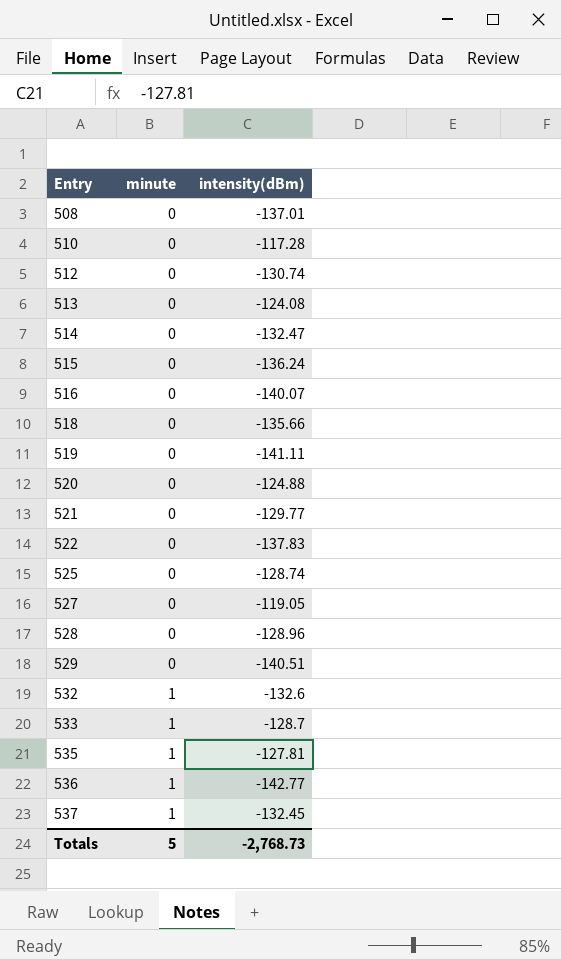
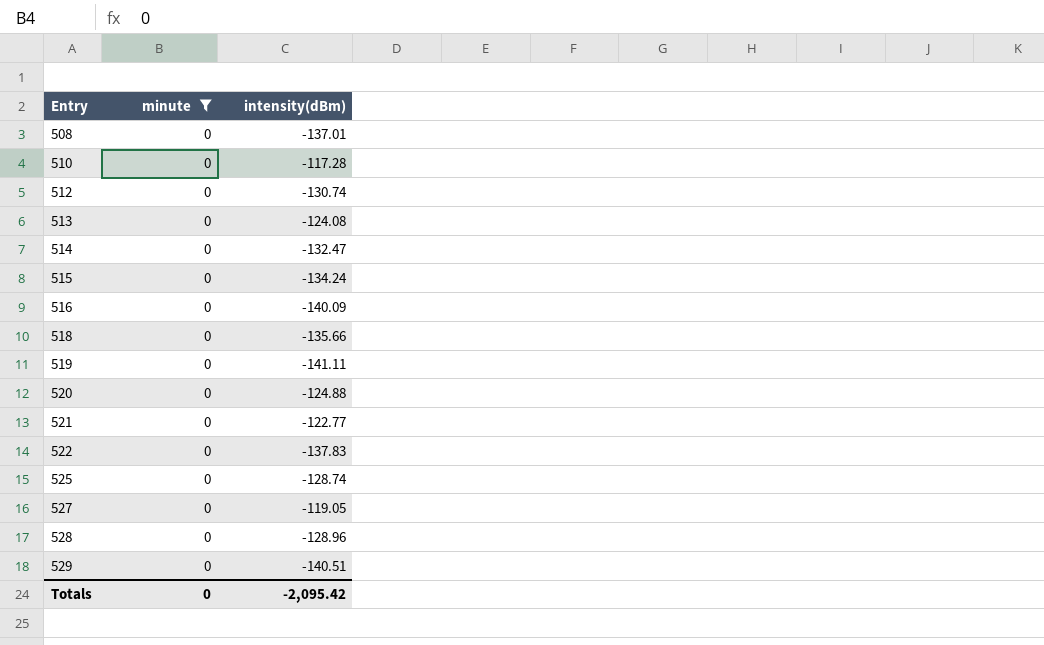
filter: none -> minute = 0
515 | intensity(dBm): -136.24 -> -134.24
516 | intensity(dBm): -140.07 -> -140.09
521 | intensity(dBm): -129.77 -> -122.77
Totals | minute: 5 -> 0
Totals | intensity(dBm): -2,768.73 -> -2,095.42

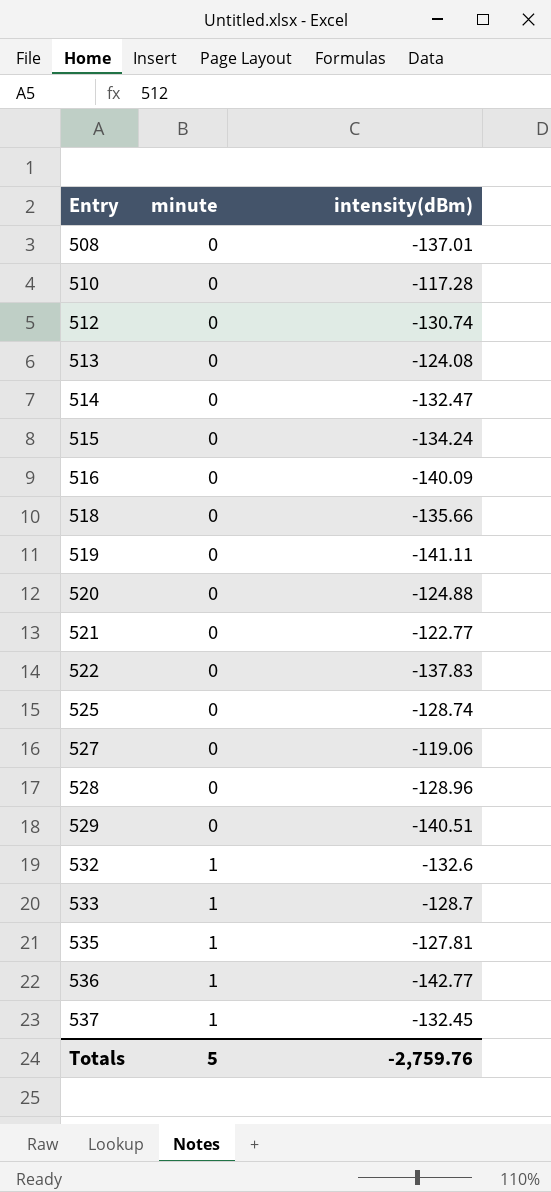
filter: minute = 0 -> none
527 | intensity(dBm): -119.05 -> -119.06
Totals | minute: 0 -> 5
Totals | intensity(dBm): -2,095.42 -> -2,759.76

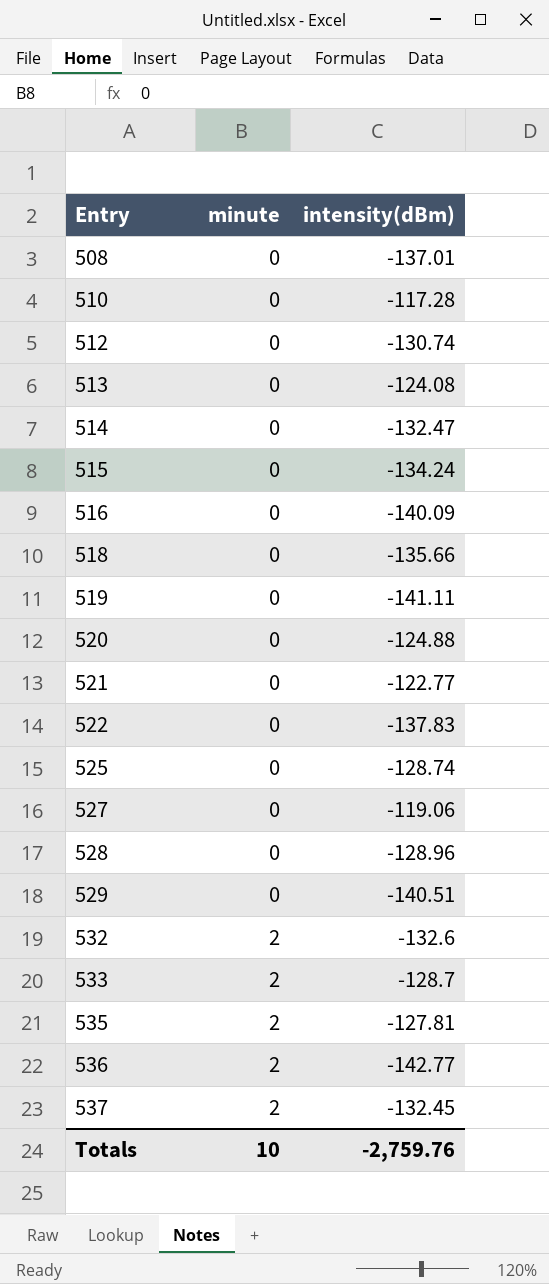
532 | minute: 1 -> 2
533 | minute: 1 -> 2
535 | minute: 1 -> 2
536 | minute: 1 -> 2
537 | minute: 1 -> 2
Totals | minute: 5 -> 10

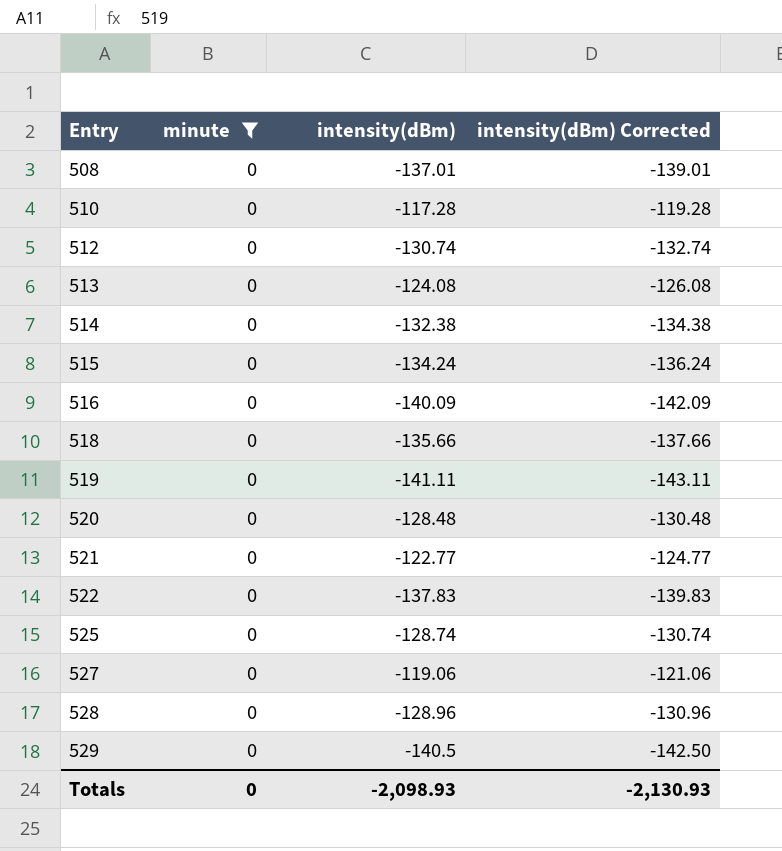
filter: none -> minute = 0
column intensity(dBm) Corrected | formula: none -> [intensity(dBm)] - 2
514 | intensity(dBm): -132.47 -> -132.38
520 | intensity(dBm): -124.88 -> -128.48
529 | intensity(dBm): -140.51 -> -140.5
Totals | minute: 10 -> 0
Totals | intensity(dBm): -2,759.76 -> -2,098.93

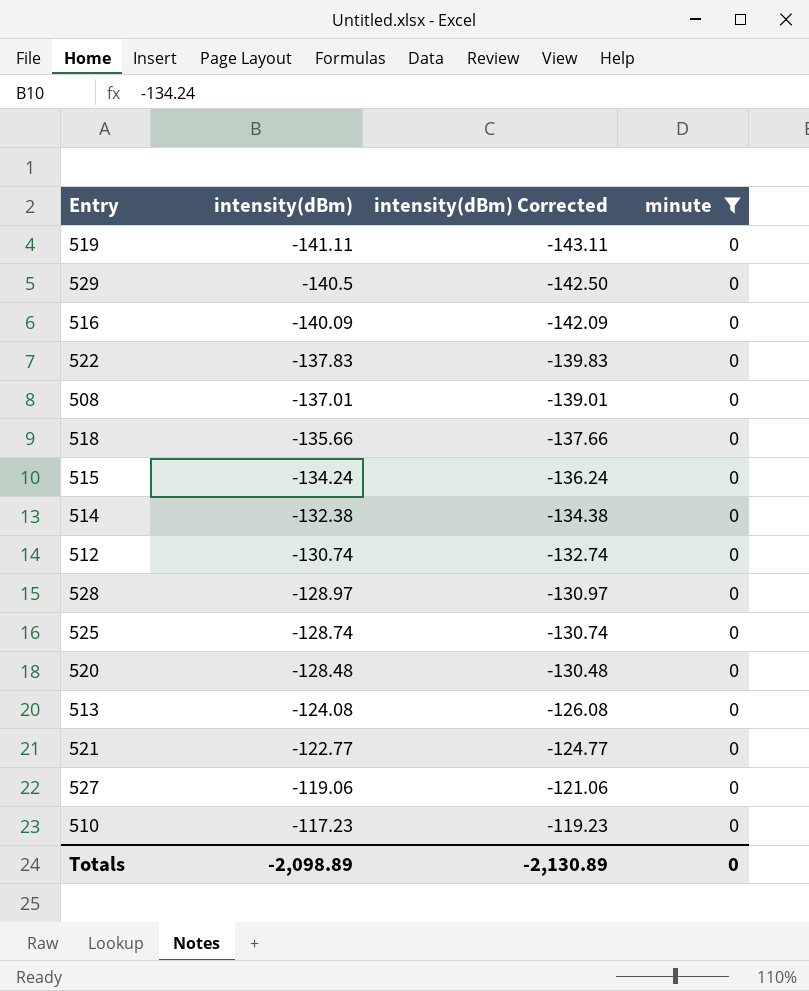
row order: Entry ascending -> intensity(dBm) ascending
column minute | position: 2 -> 4
528 | intensity(dBm): -128.96 -> -128.97
528 | intensity(dBm) Corrected: -130.96 -> -130.97
510 | intensity(dBm): -117.28 -> -117.23
510 | intensity(dBm) Corrected: -119.28 -> -119.23
Totals | intensity(dBm): -2,098.93 -> -2,098.89
Totals | intensity(dBm) Corrected: -2,130.93 -> -2,130.89

